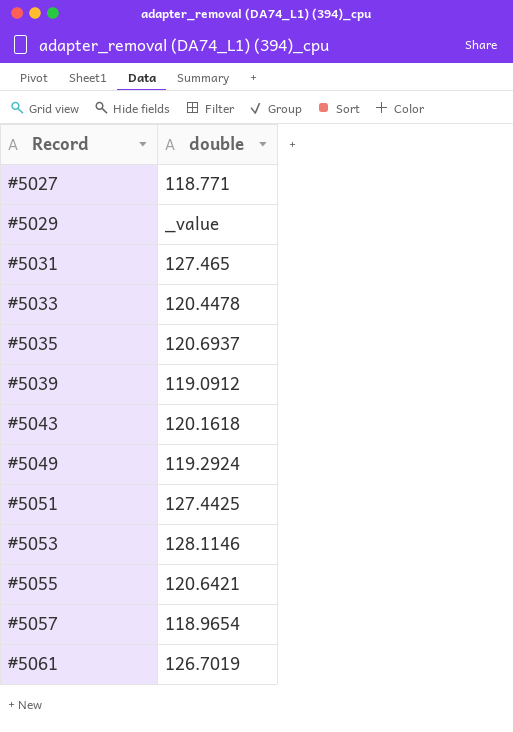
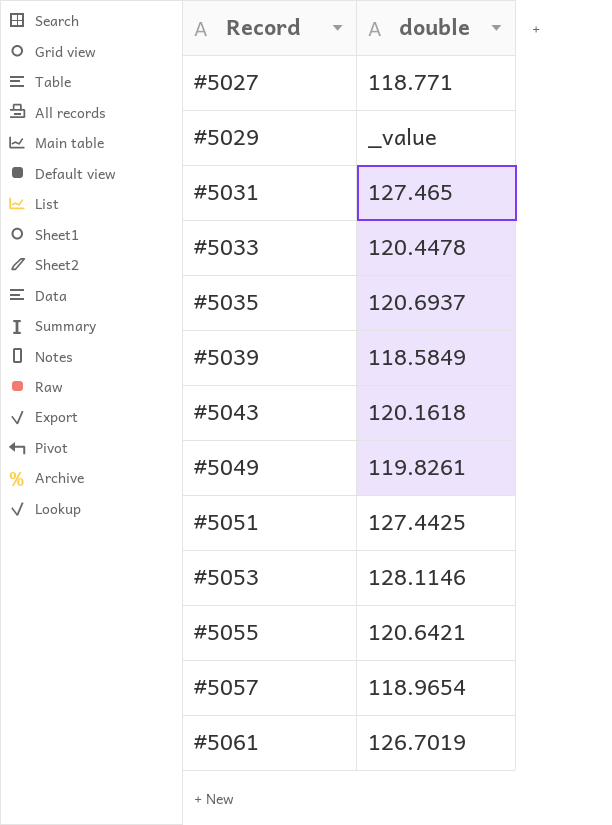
#5039 | double: 119.0912 -> 118.5849
#5049 | double: 119.2924 -> 119.8261

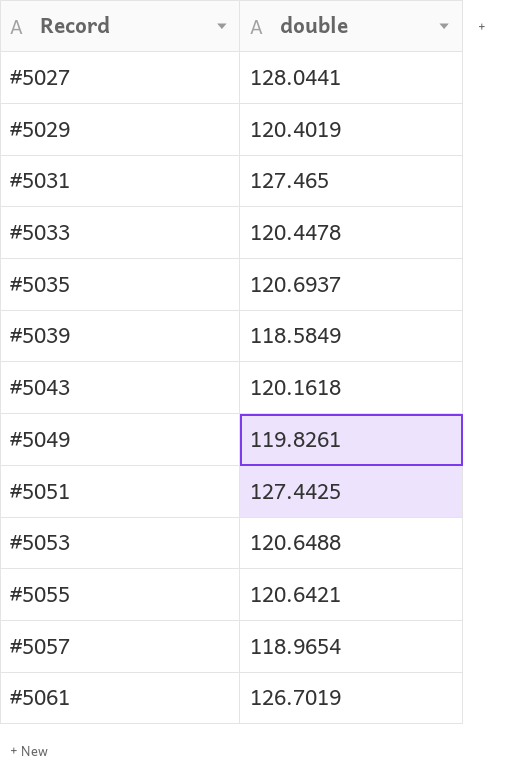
#5027 | double: 118.771 -> 128.0441
#5029 | double: _value -> 120.4019
#5053 | double: 128.1146 -> 120.6488

